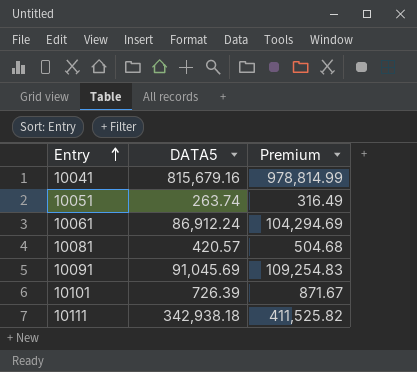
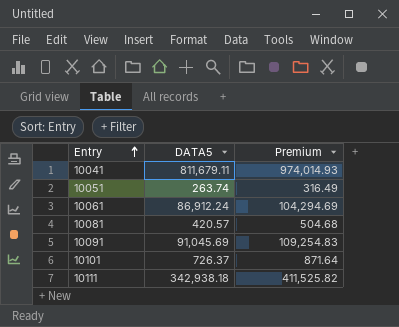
10041 | DATA5: 815,679.16 -> 811,679.11
10041 | Premium: 978,814.99 -> 974,014.93
10101 | DATA5: 726.39 -> 726.37
10101 | Premium: 871.67 -> 871.64

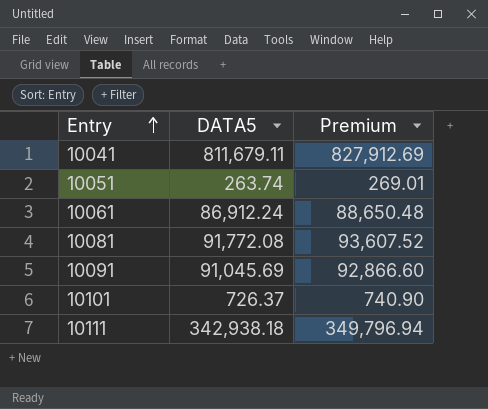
column Premium | formula: [DATA5] * 1.2 -> [DATA5] * 1.02
10081 | DATA5: 420.57 -> 91,772.08

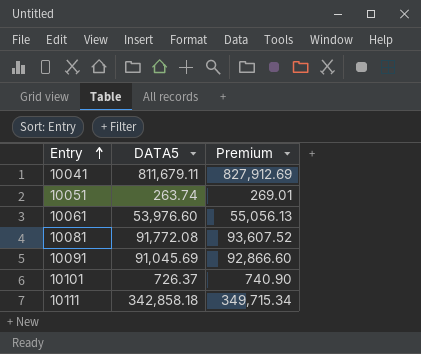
10061 | DATA5: 86,912.24 -> 53,976.60
10061 | Premium: 88,650.48 -> 55,056.13
10111 | DATA5: 342,938.18 -> 342,858.18
10111 | Premium: 349,796.94 -> 349,715.34

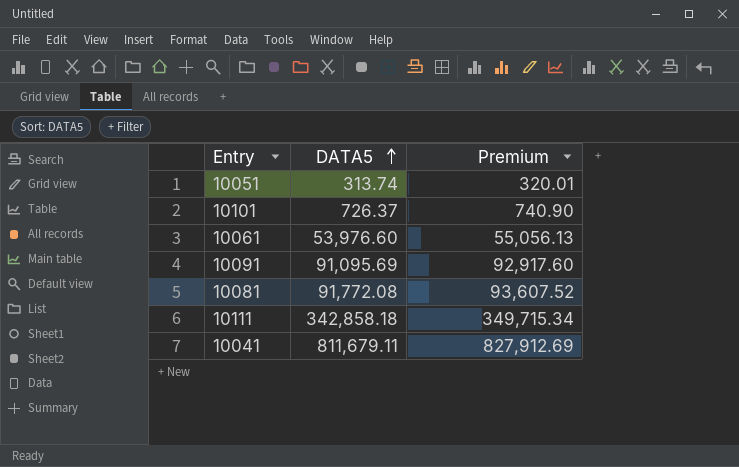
row order: Entry ascending -> DATA5 ascending
10051 | DATA5: 263.74 -> 313.74
10051 | Premium: 269.01 -> 320.01
10091 | DATA5: 91,045.69 -> 91,095.69
10091 | Premium: 92,866.60 -> 92,917.60

